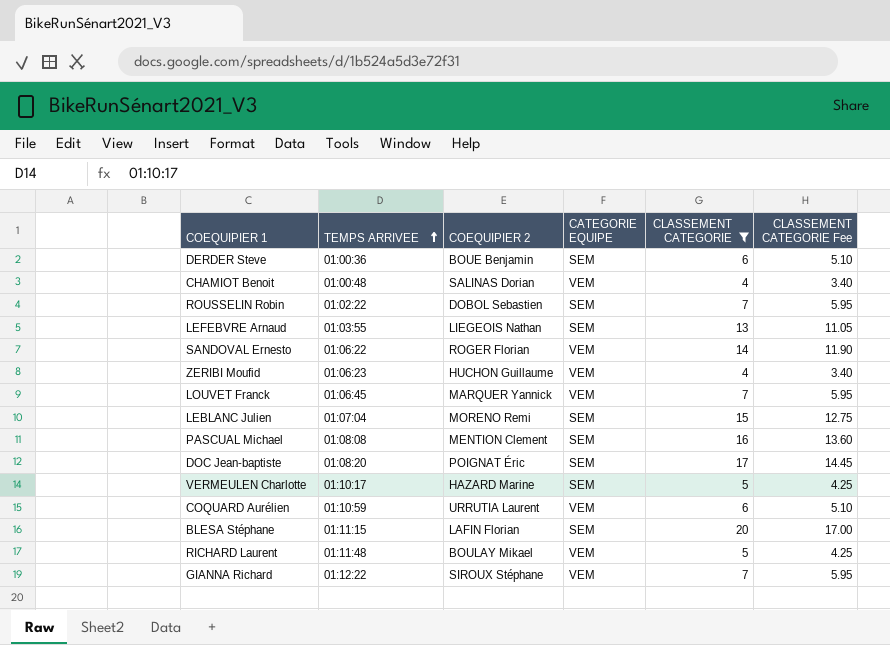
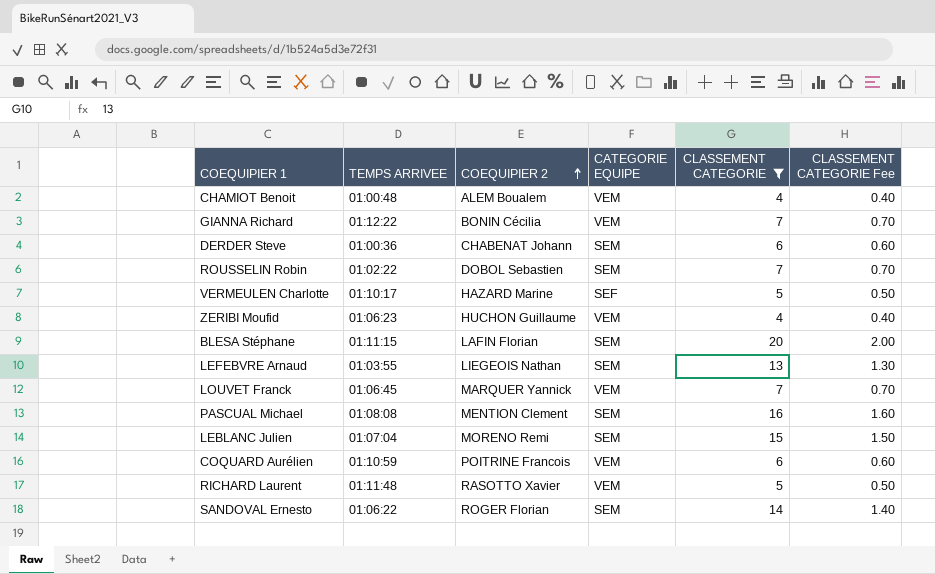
row order: TEMPS ARRIVEE ascending -> COEQUIPIER 2 ascending
column CLASSEMENT CATEGORIE Fee | formula: [CLASSEMENT CATEGORIE] * 0.85 -> [CLASSEMENT CATEGORIE] * 0.1
row DOC Jean-baptiste: 01:08:20 | POIGNAT Éric | SEM | 17 | 14.45 -> none
CHAMIOT Benoit | COEQUIPIER 2: SALINAS Dorian -> ALEM Boualem
GIANNA Richard | COEQUIPIER 2: SIROUX Stéphane -> BONIN Cécilia
DERDER Steve | COEQUIPIER 2: BOUE Benjamin -> CHABENAT Johann
VERMEULEN Charlotte | CATEGORIE EQUIPE: SEM -> SEF
COQUARD Aurélien | COEQUIPIER 2: URRUTIA Laurent -> POITRINE Francois
RICHARD Laurent | COEQUIPIER 2: BOULAY Mikael -> RASOTTO Xavier
SANDOVAL Ernesto | CATEGORIE EQUIPE: VEM -> SEM

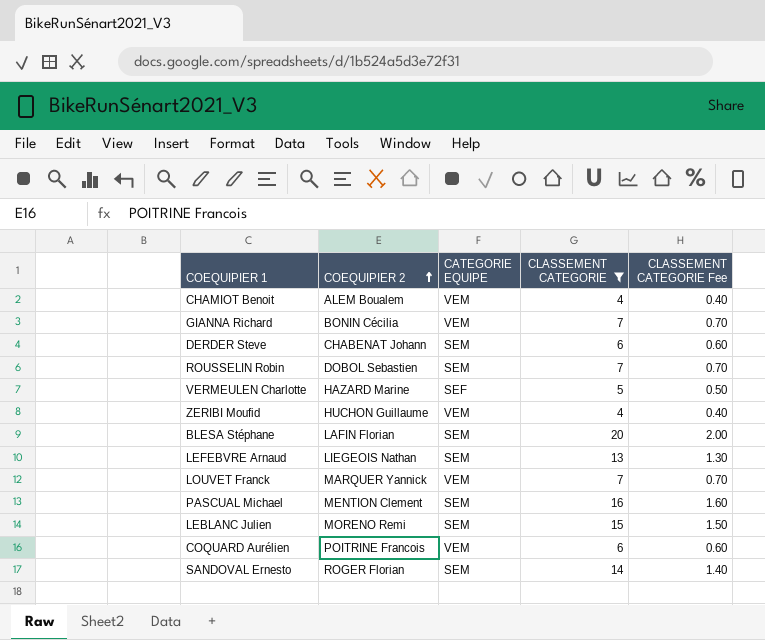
column TEMPS ARRIVEE | position: 2 -> none
row RICHARD Laurent: 01:11:48 | RASOTTO Xavier | VEM | 5 | 0.50 -> none

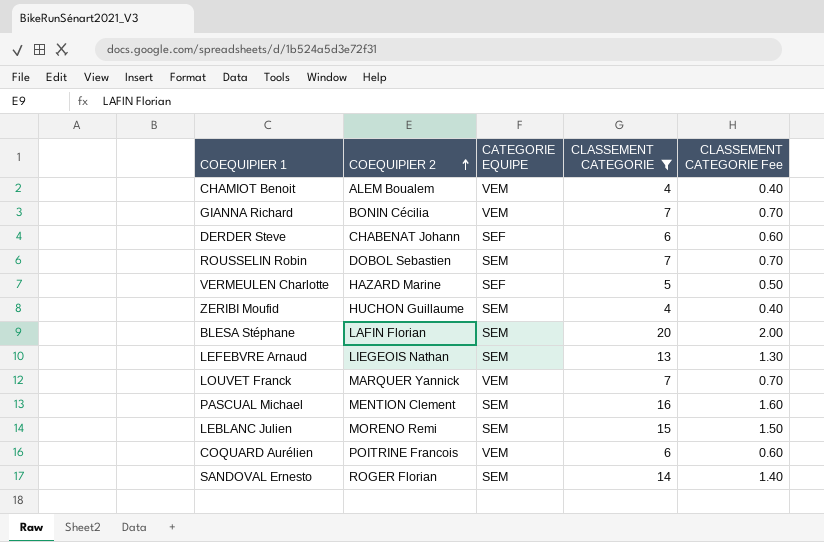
DERDER Steve | CATEGORIE EQUIPE: SEM -> SEF
ZERIBI Moufid | CATEGORIE EQUIPE: VEM -> SEM

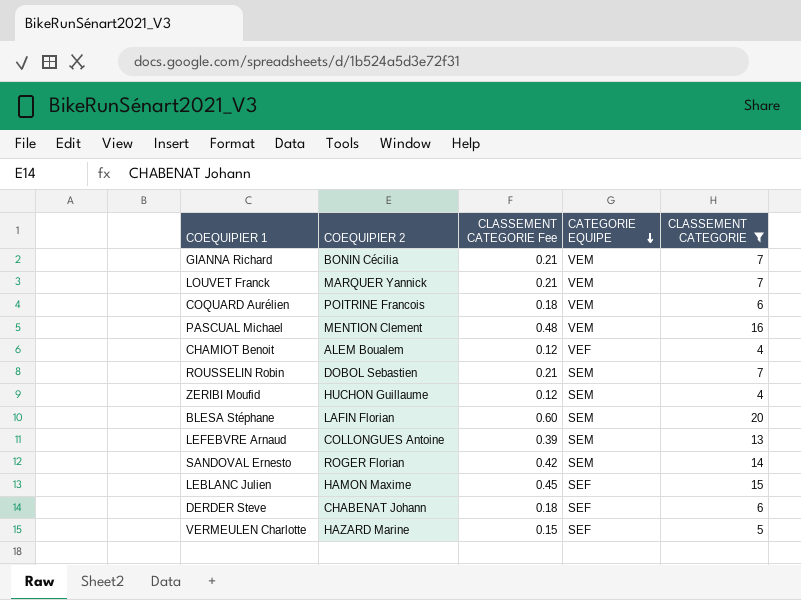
row order: COEQUIPIER 2 ascending -> CATEGORIE EQUIPE descending
column CLASSEMENT CATEGORIE Fee | formula: [CLASSEMENT CATEGORIE] * 0.1 -> [CLASSEMENT CATEGORIE] * 0.03
column CLASSEMENT CATEGORIE Fee | position: 5 -> 3
PASCUAL Michael | CATEGORIE EQUIPE: SEM -> VEM
CHAMIOT Benoit | CATEGORIE EQUIPE: VEM -> VEF
LEFEBVRE Arnaud | COEQUIPIER 2: LIEGEOIS Nathan -> COLLONGUES Antoine
LEBLANC Julien | COEQUIPIER 2: MORENO Remi -> HAMON Maxime
LEBLANC Julien | CATEGORIE EQUIPE: SEM -> SEF

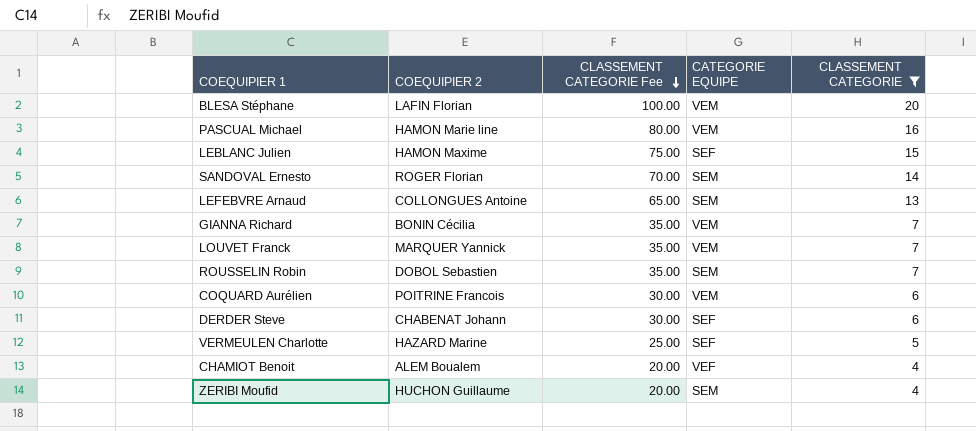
row order: CATEGORIE EQUIPE descending -> CLASSEMENT CATEGORIE Fee descending
column CLASSEMENT CATEGORIE Fee | formula: [CLASSEMENT CATEGORIE] * 0.03 -> [CLASSEMENT CATEGORIE] * 5
BLESA Stéphane | CATEGORIE EQUIPE: SEM -> VEM
PASCUAL Michael | COEQUIPIER 2: MENTION Clement -> HAMON Marie line

